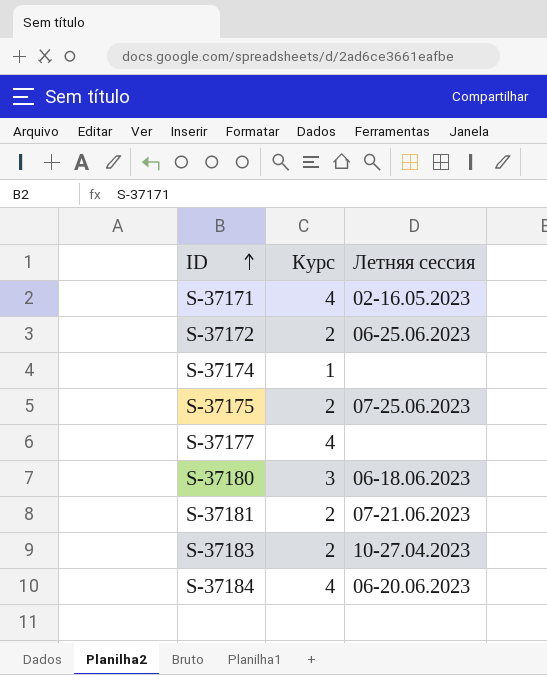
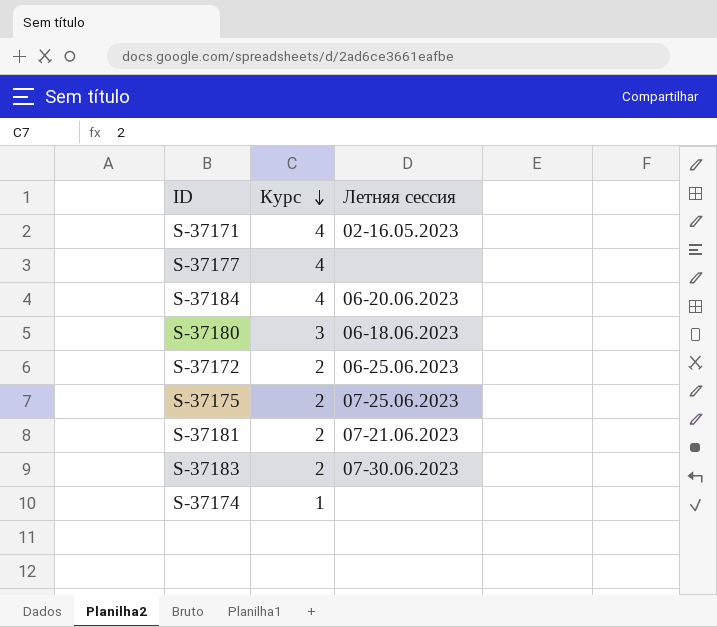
row order: ID ascending -> Курс descending
S-37183 | Летняя сессия: 10-27.04.2023 -> 07-30.06.2023

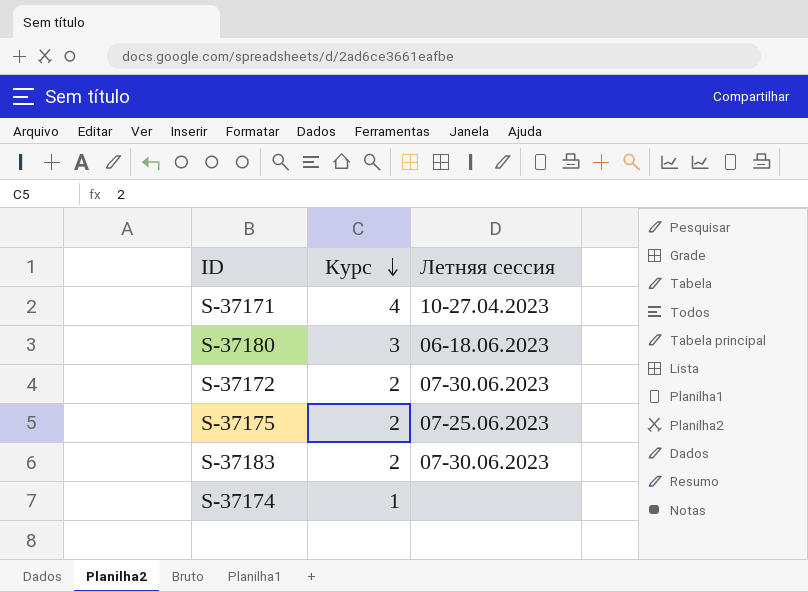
row S-37177: 4 | none -> none
row S-37184: 4 | 06-20.06.2023 -> none
row S-37181: 2 | 07-21.06.2023 -> none
S-37171 | Летняя сессия: 02-16.05.2023 -> 10-27.04.2023
S-37172 | Летняя сессия: 06-25.06.2023 -> 07-30.06.2023

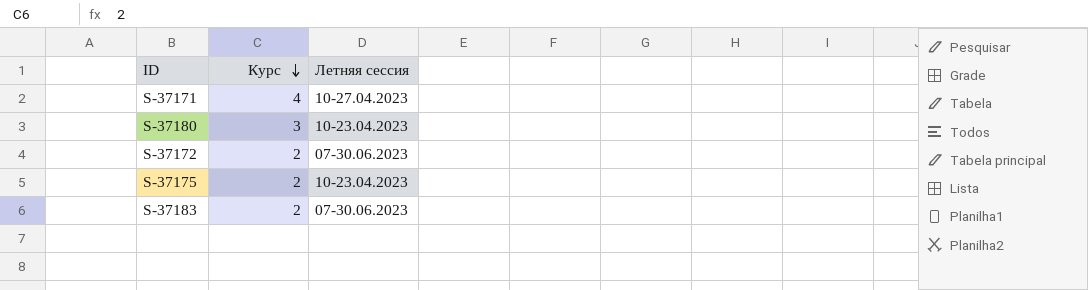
row S-37174: 1 | none -> none
S-37180 | Летняя сессия: 06-18.06.2023 -> 10-23.04.2023
S-37175 | Летняя сессия: 07-25.06.2023 -> 10-23.04.2023

